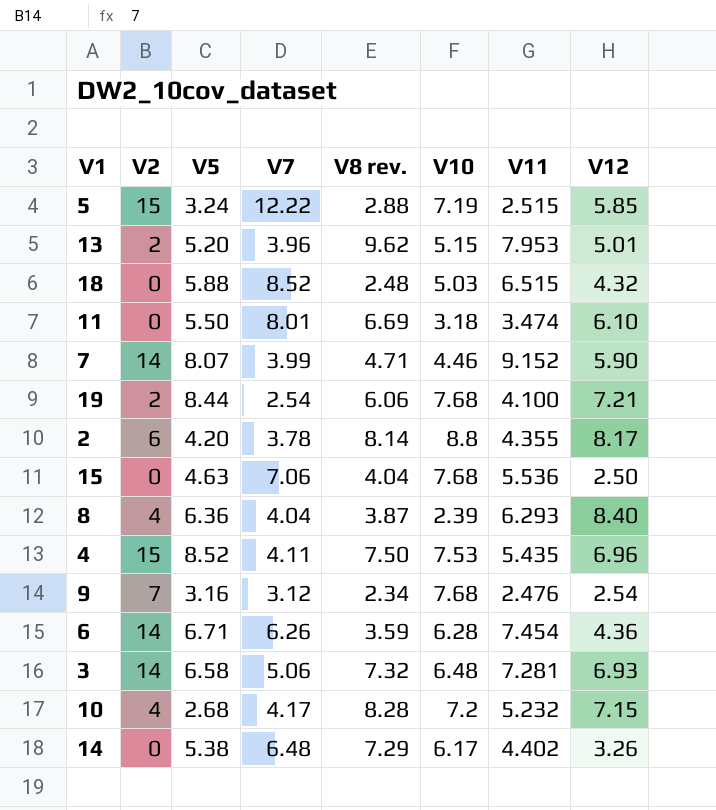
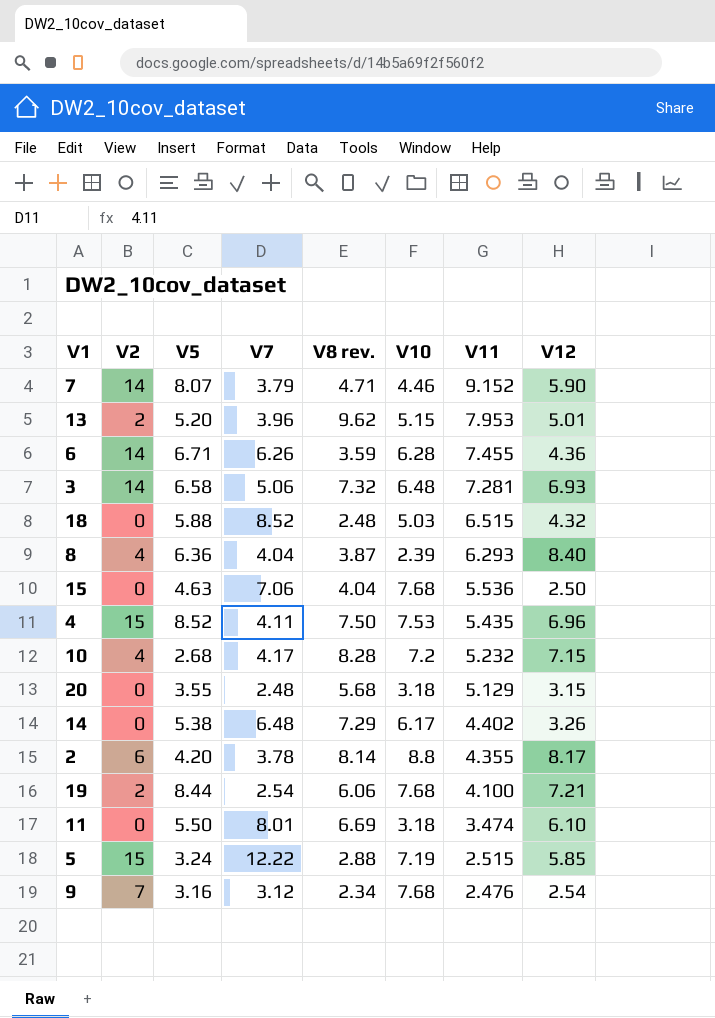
row order: none -> V11 descending
7 | V7: 3.99 -> 3.79
6 | V11: 7.454 -> 7.455
row 20: none -> 0 | 3.55 | 2.48 | 5.68 | 3.18 | 5.129 | 3.15

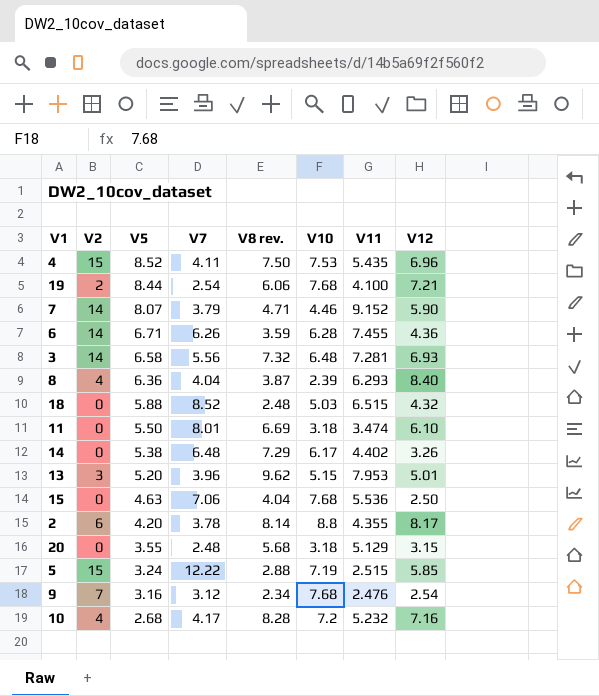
row order: V11 descending -> V5 descending
3 | V7: 5.06 -> 5.56
13 | V2: 2 -> 3
10 | V12: 7.15 -> 7.16

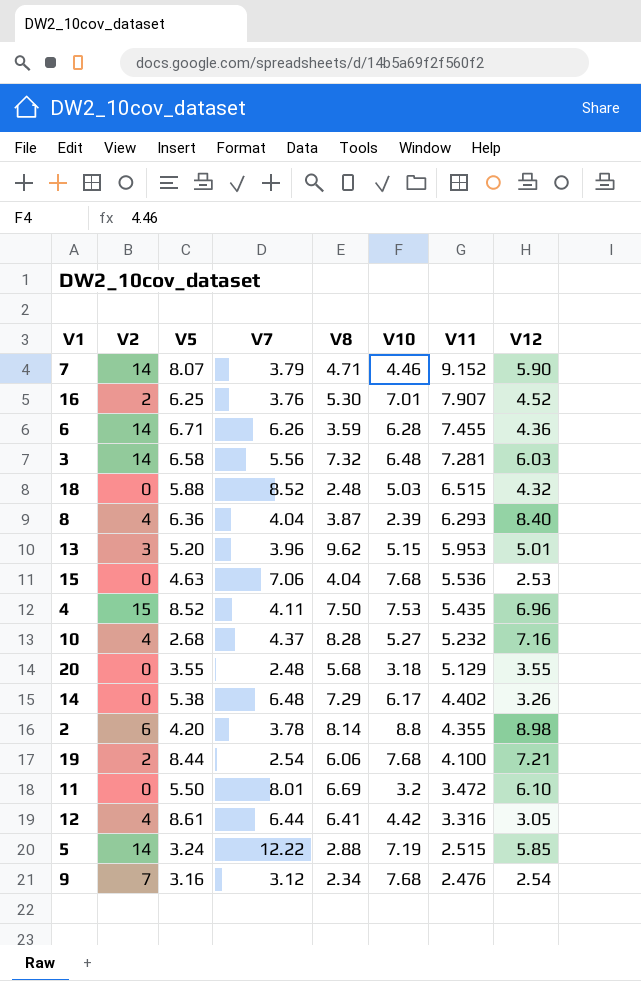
row order: V5 descending -> V11 descending
column name: V8 rev. -> V8
row 16: none -> 2 | 6.25 | 3.76 | 5.30 | 7.01 | 7.907 | 4.52
3 | V12: 6.93 -> 6.03
13 | V11: 7.953 -> 5.953
15 | V12: 2.50 -> 2.53
10 | V7: 4.17 -> 4.37
10 | V10: 7.2 -> 5.27
20 | V12: 3.15 -> 3.55
2 | V12: 8.17 -> 8.98
11 | V10: 3.18 -> 3.2
11 | V11: 3.474 -> 3.472
row 12: none -> 4 | 8.61 | 6.44 | 6.41 | 4.42 | 3.316 | 3.05
5 | V2: 15 -> 14

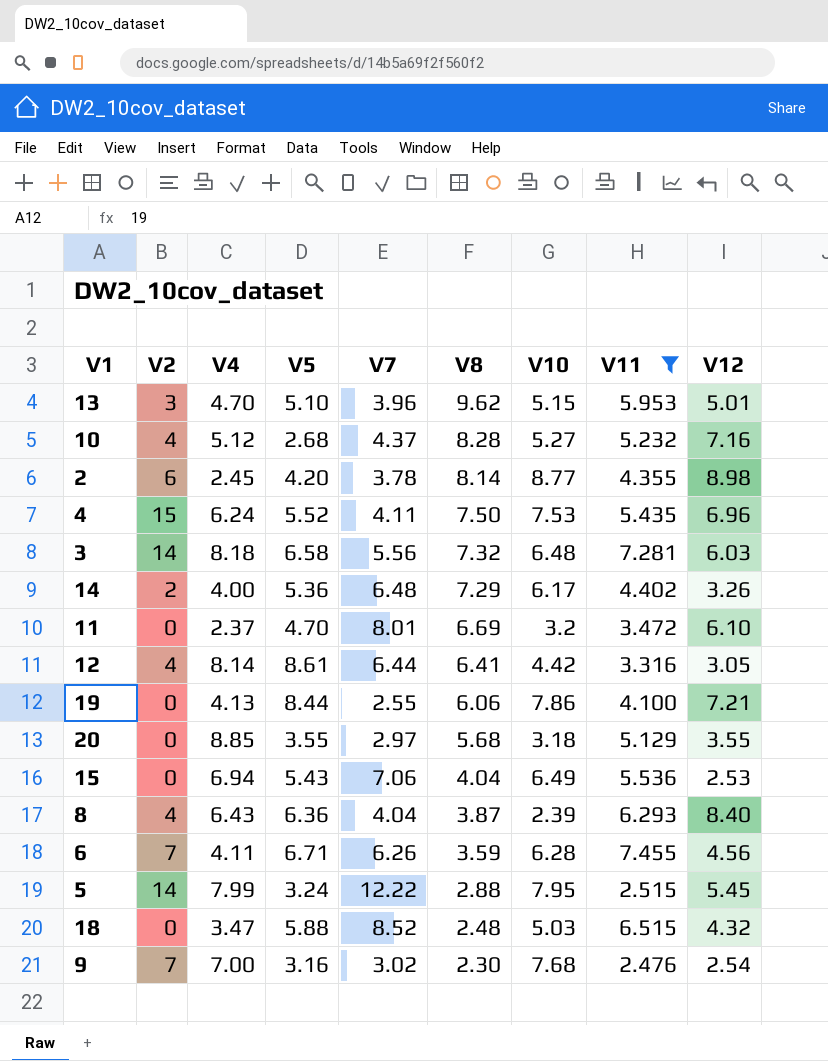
filter: none -> V11 <= 7.455
row order: V11 descending -> V8 descending
column V4 | position: none -> 3
13 | V5: 5.20 -> 5.10
2 | V10: 8.8 -> 8.77
4 | V5: 8.52 -> 5.52
14 | V2: 0 -> 2
14 | V5: 5.38 -> 5.36
11 | V5: 5.50 -> 4.70
19 | V2: 2 -> 0
19 | V7: 2.54 -> 2.55
19 | V10: 7.68 -> 7.86
20 | V7: 2.48 -> 2.97
15 | V5: 4.63 -> 5.43
15 | V10: 7.68 -> 6.49
6 | V2: 14 -> 7
6 | V12: 4.36 -> 4.56
5 | V10: 7.19 -> 7.95
5 | V12: 5.85 -> 5.45
9 | V7: 3.12 -> 3.02
9 | V8: 2.34 -> 2.30

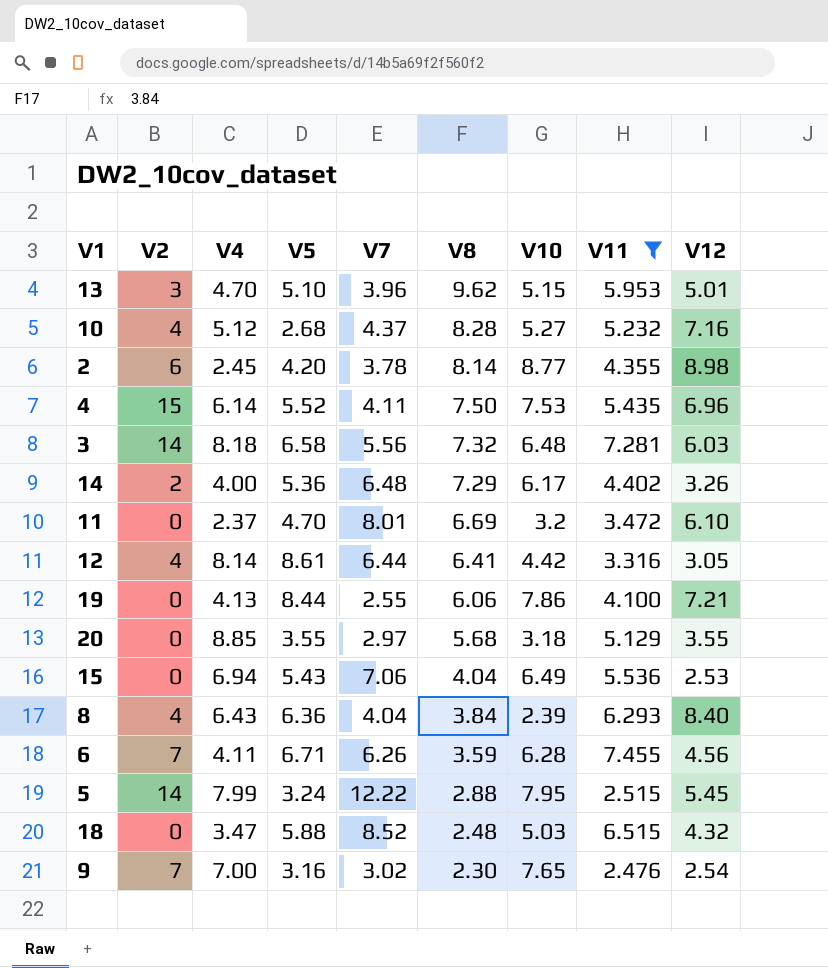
4 | V4: 6.24 -> 6.14
8 | V8: 3.87 -> 3.84
9 | V10: 7.68 -> 7.65

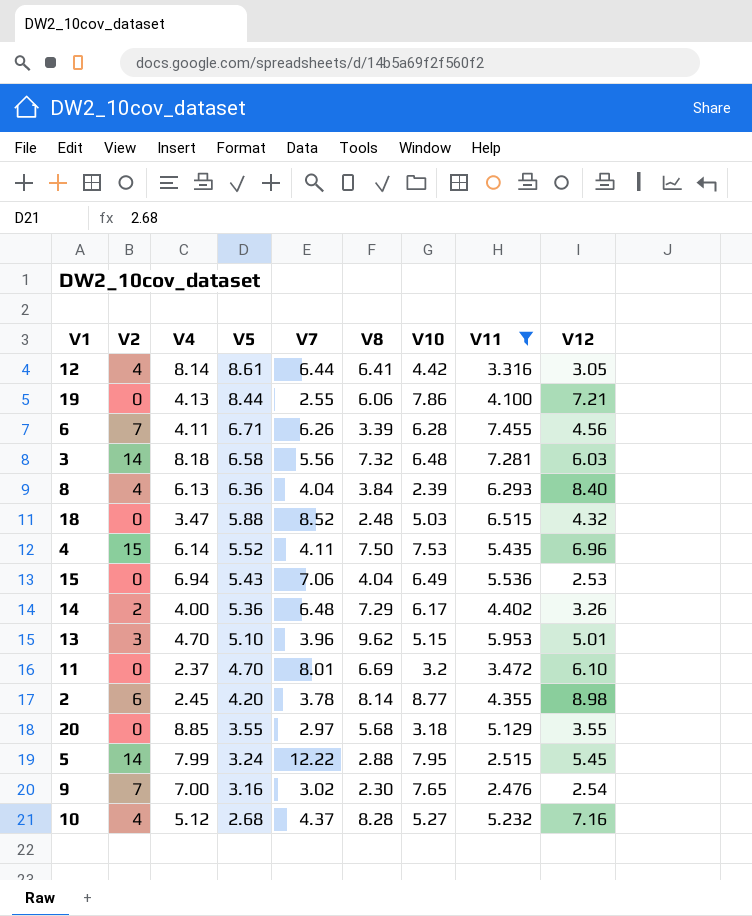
row order: V8 descending -> V5 descending
6 | V8: 3.59 -> 3.39
8 | V4: 6.43 -> 6.13

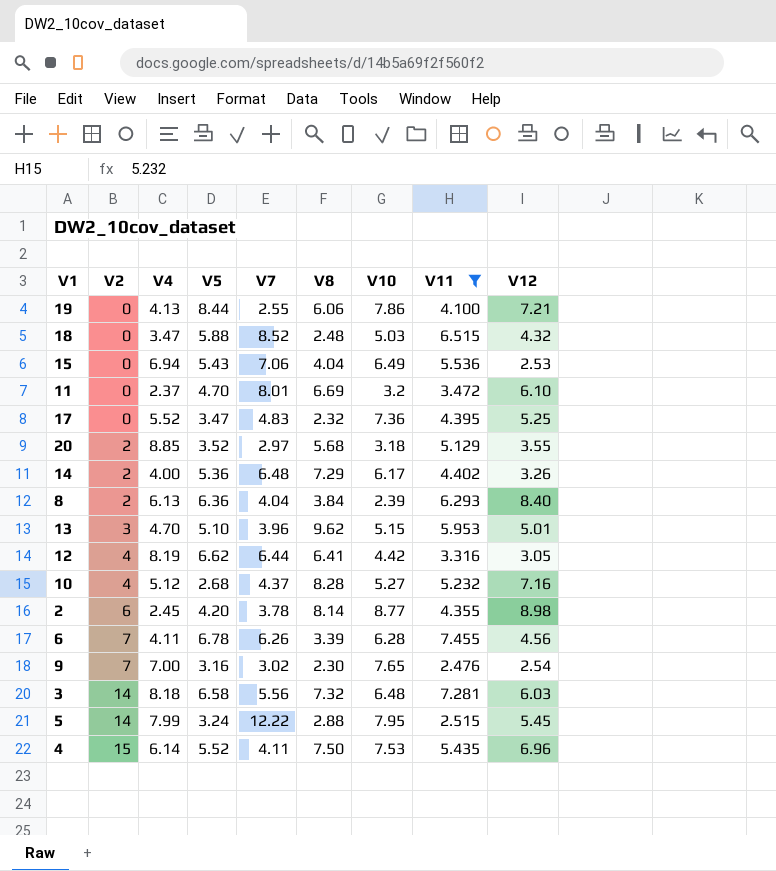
row order: V5 descending -> V2 ascending
row 17: none -> 0 | 5.52 | 3.47 | 4.83 | 2.32 | 7.36 | 4.395 | 5.25
20 | V2: 0 -> 2
20 | V5: 3.55 -> 3.52
8 | V2: 4 -> 2
12 | V4: 8.14 -> 8.19
12 | V5: 8.61 -> 6.62
6 | V5: 6.71 -> 6.78

